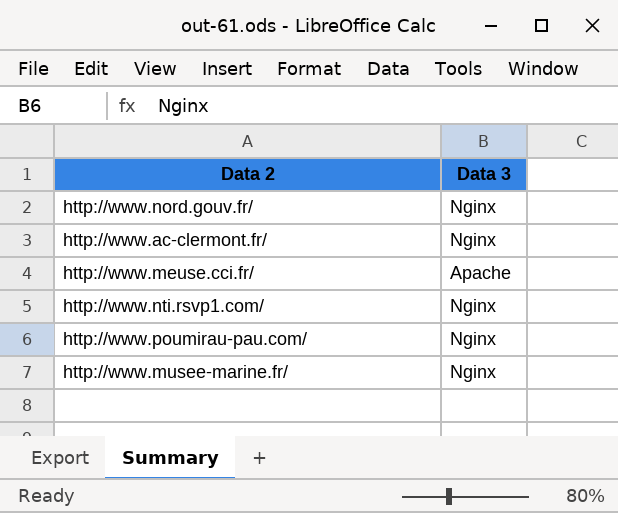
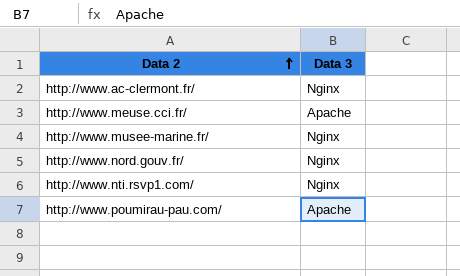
row order: none -> Data 2 ascending
http://www.poumirau-pau.com/ | Data 3: Nginx -> Apache

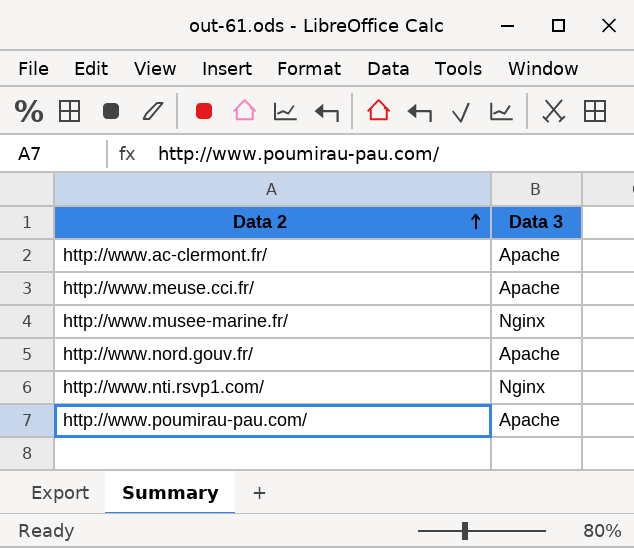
http://www.ac-clermont.fr/ | Data 3: Nginx -> Apache
http://www.nord.gouv.fr/ | Data 3: Nginx -> Apache

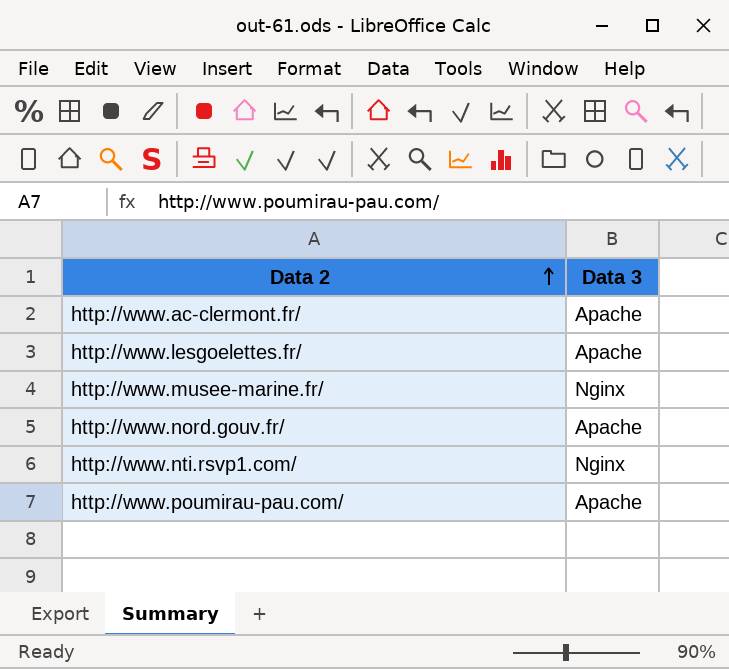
row http://www.meuse.cci.fr/: Apache -> none
row http://www.lesgoelettes.fr/: none -> Apache

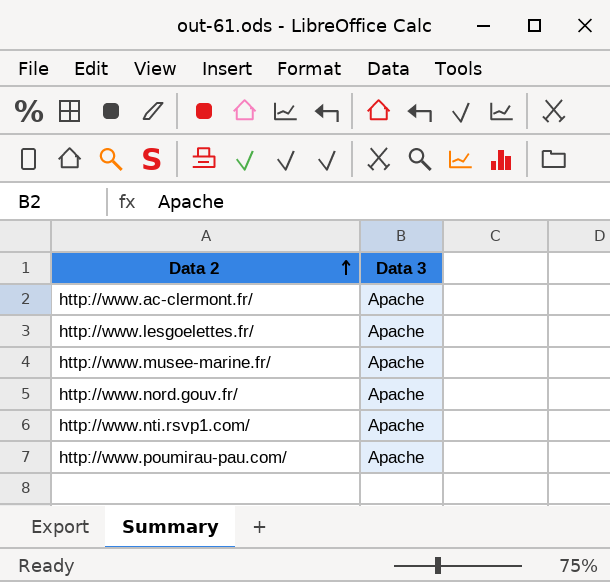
http://www.musee-marine.fr/ | Data 3: Nginx -> Apache
http://www.nti.rsvp1.com/ | Data 3: Nginx -> Apache

